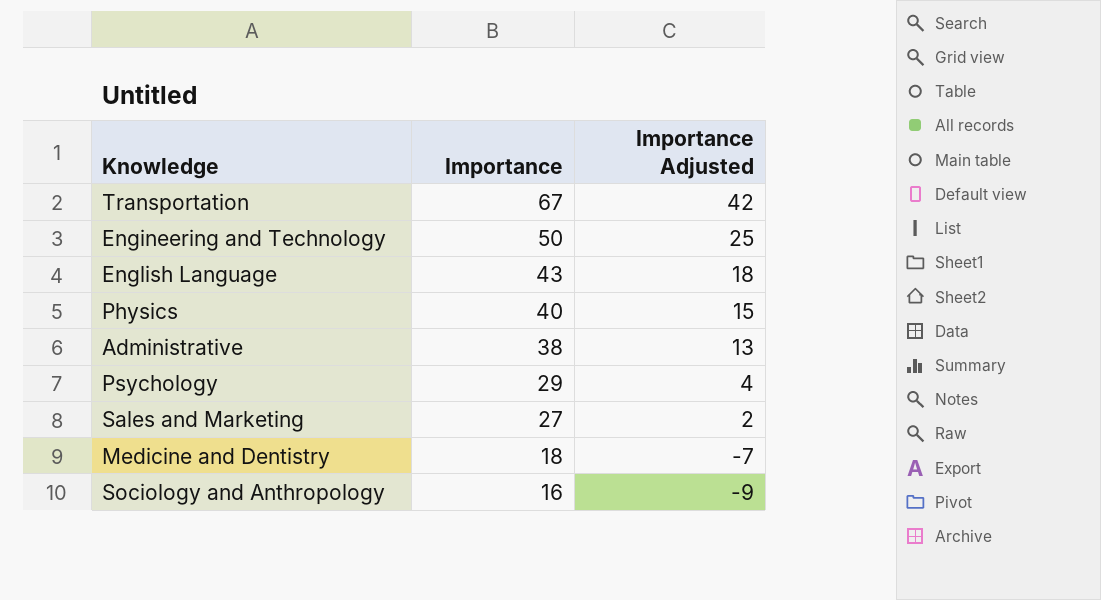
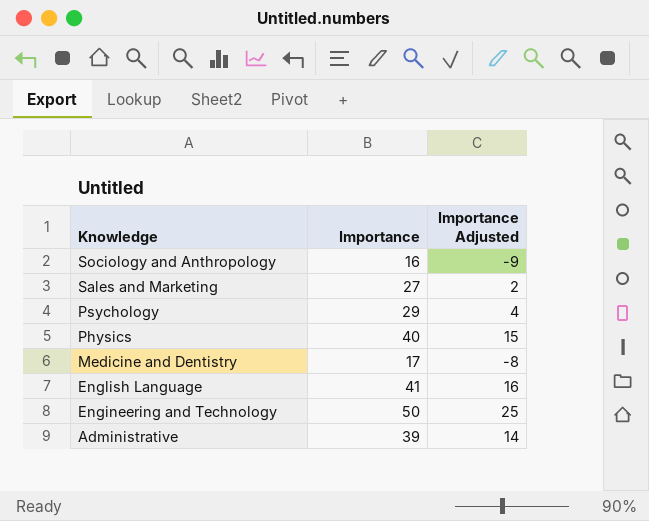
row order: Importance descending -> Knowledge descending
row Transportation: 67 | 42 -> none
Medicine and Dentistry | Importance: 18 -> 17
Medicine and Dentistry | Importance Adjusted: -7 -> -8
English Language | Importance: 43 -> 41
English Language | Importance Adjusted: 18 -> 16
Administrative | Importance: 38 -> 39
Administrative | Importance Adjusted: 13 -> 14

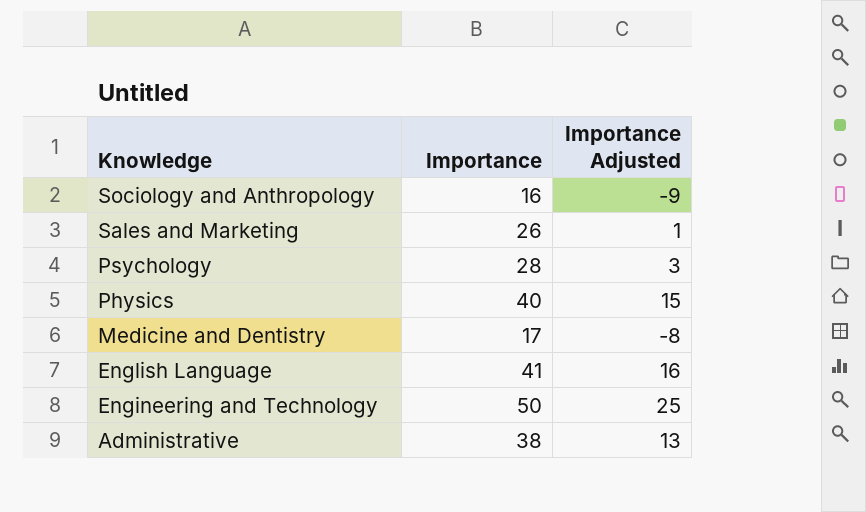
Sales and Marketing | Importance: 27 -> 26
Sales and Marketing | Importance Adjusted: 2 -> 1
Psychology | Importance: 29 -> 28
Psychology | Importance Adjusted: 4 -> 3
Administrative | Importance: 39 -> 38
Administrative | Importance Adjusted: 14 -> 13

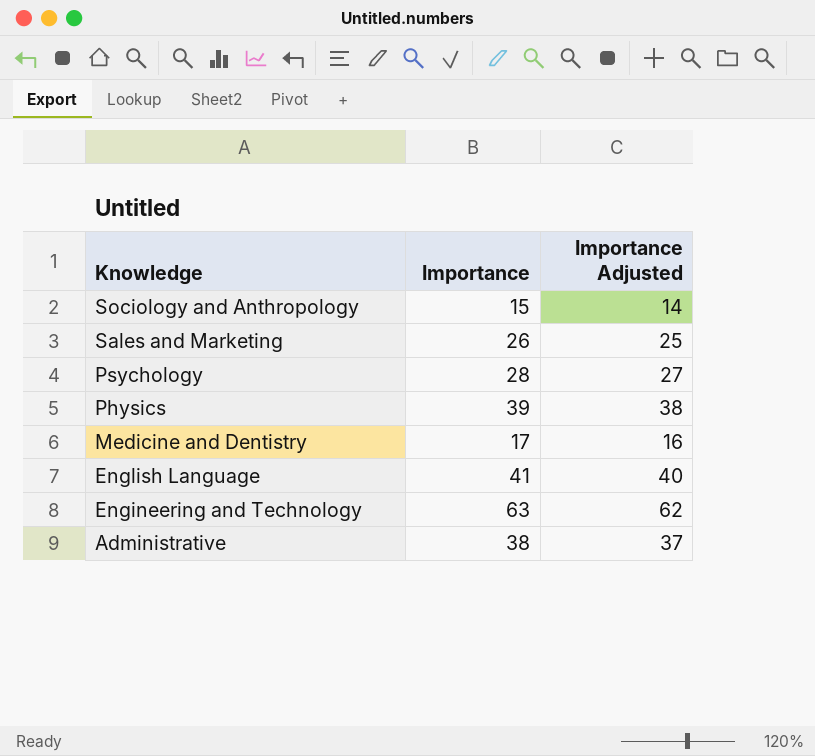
column Importance Adjusted | formula: [Importance] - 25 -> [Importance] - 1
Sociology and Anthropology | Importance: 16 -> 15
Physics | Importance: 40 -> 39
Engineering and Technology | Importance: 50 -> 63

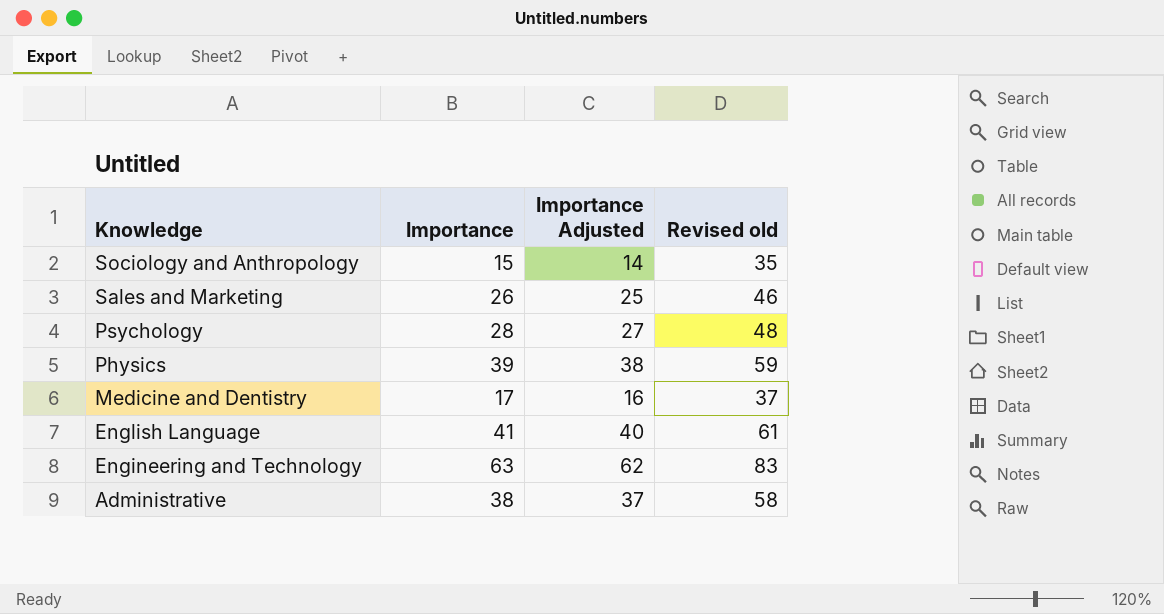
column Revised old | formula: none -> [Importance] + 20

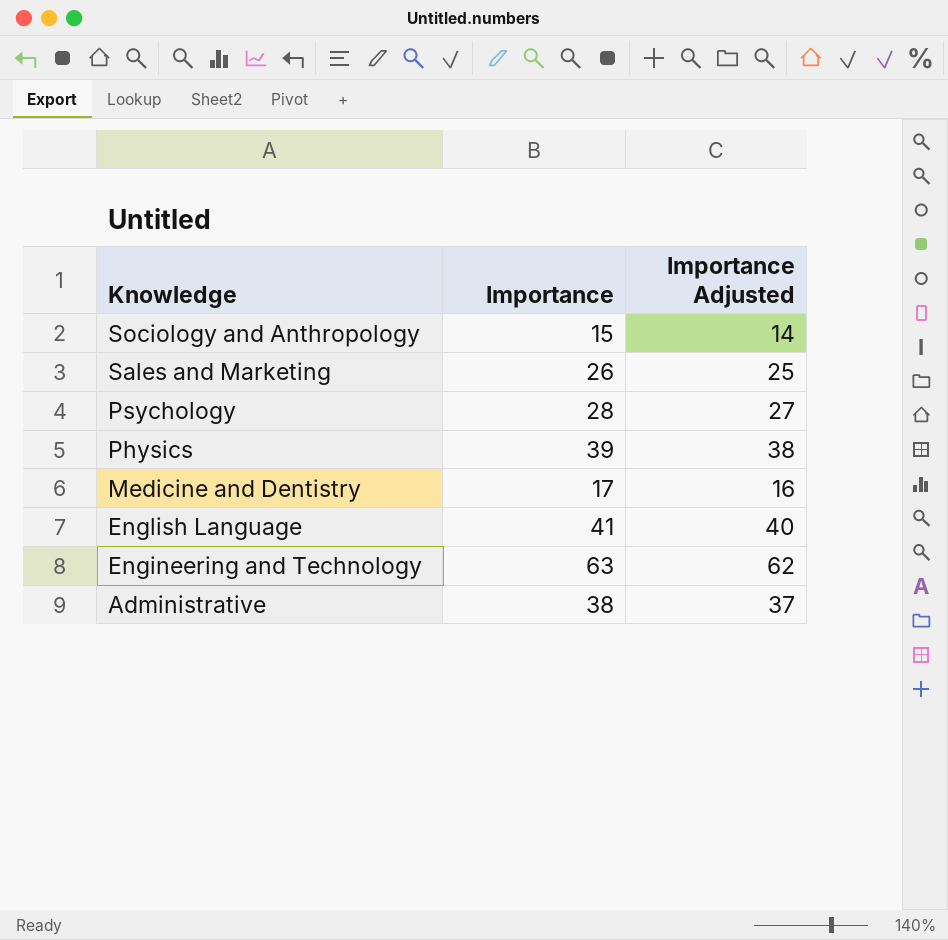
column Revised old | formula: [Importance] + 20 -> none

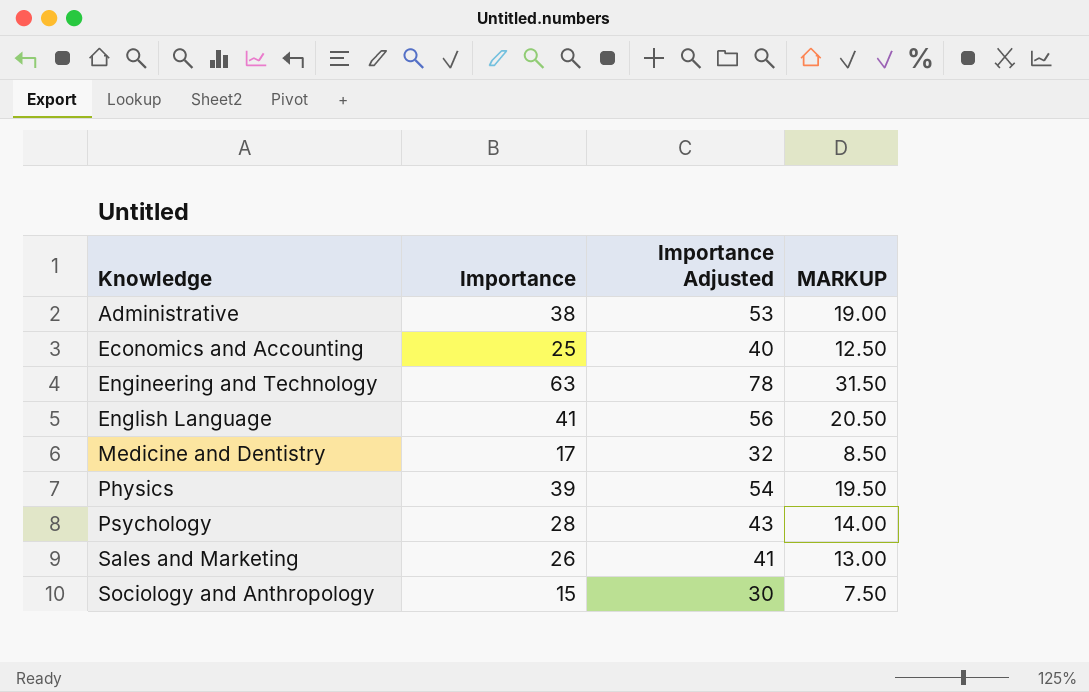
row order: Knowledge descending -> Knowledge ascending
column Importance Adjusted | formula: [Importance] - 1 -> [Importance] + 15
column MARKUP | formula: none -> [Importance] * 0.5
row Economics and Accounting: none -> 25 | 40 | 12.50

